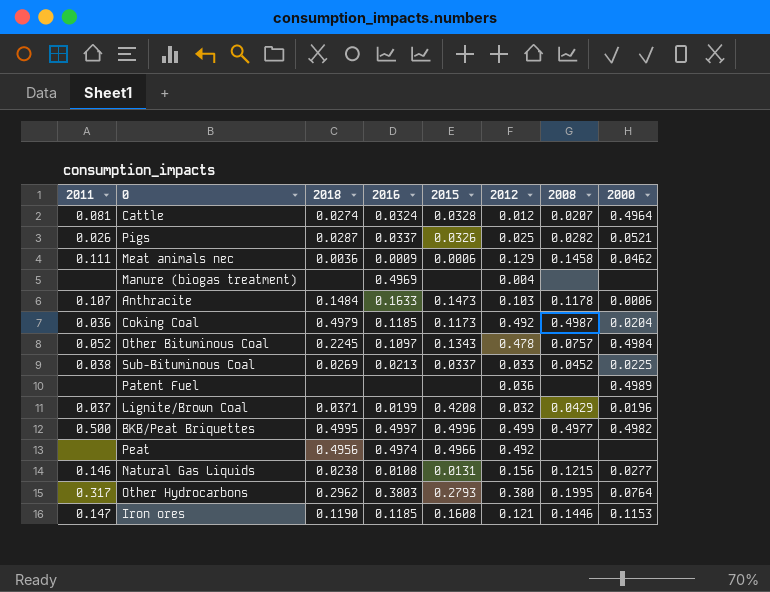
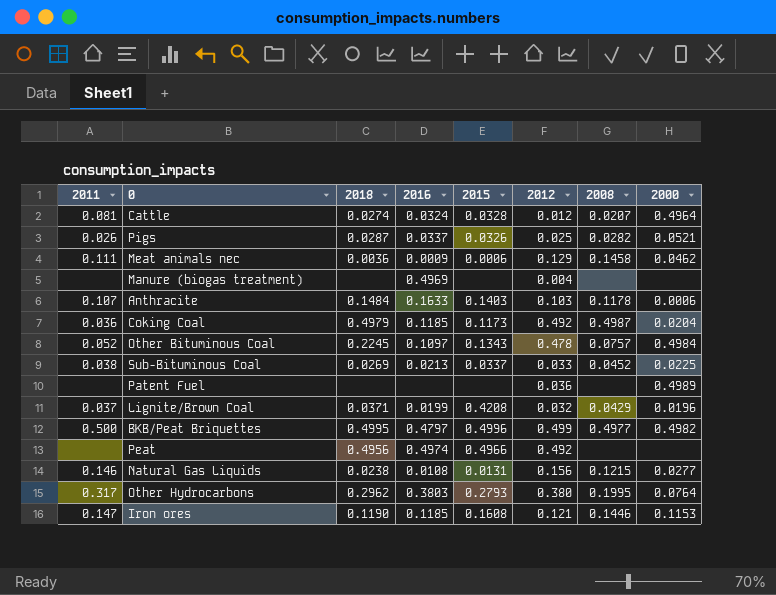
Anthracite | 2015: 0.1473 -> 0.1403
BKB/Peat Briquettes | 2016: 0.4997 -> 0.4797

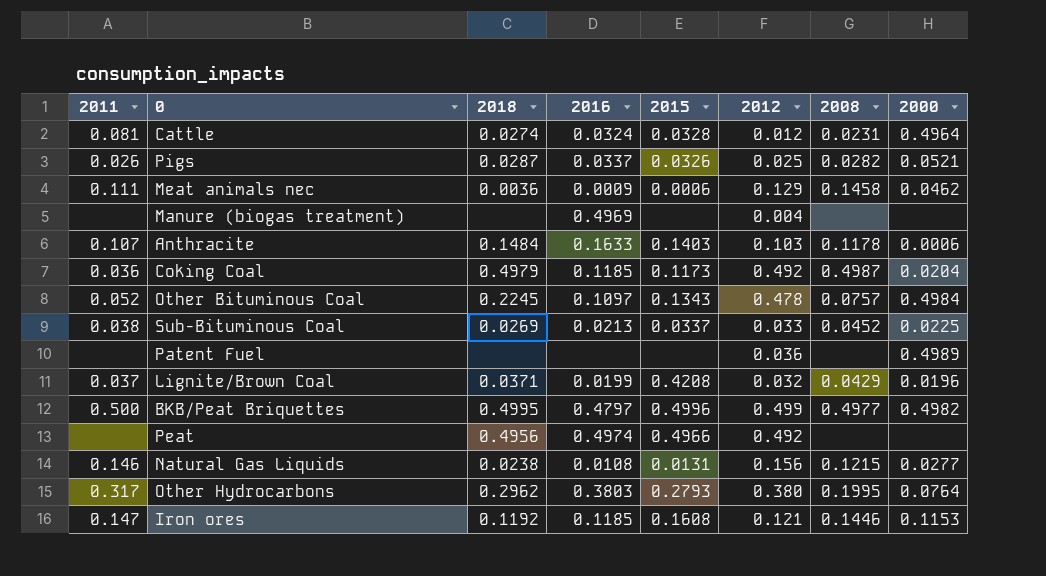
Cattle | 2008: 0.0207 -> 0.0231
Iron ores | 2018: 0.1190 -> 0.1192

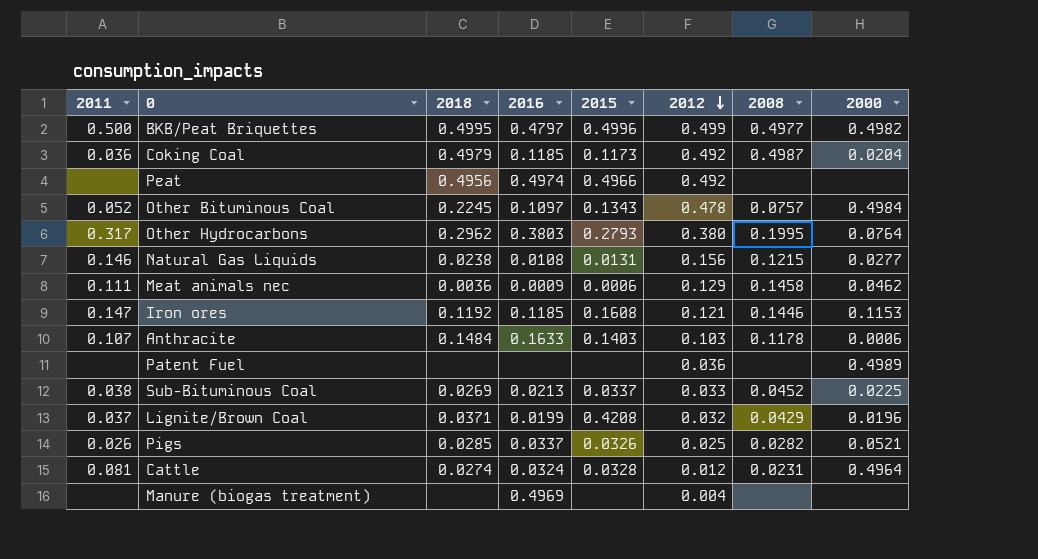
row order: none -> 2012 descending
Pigs | 2018: 0.0287 -> 0.0285

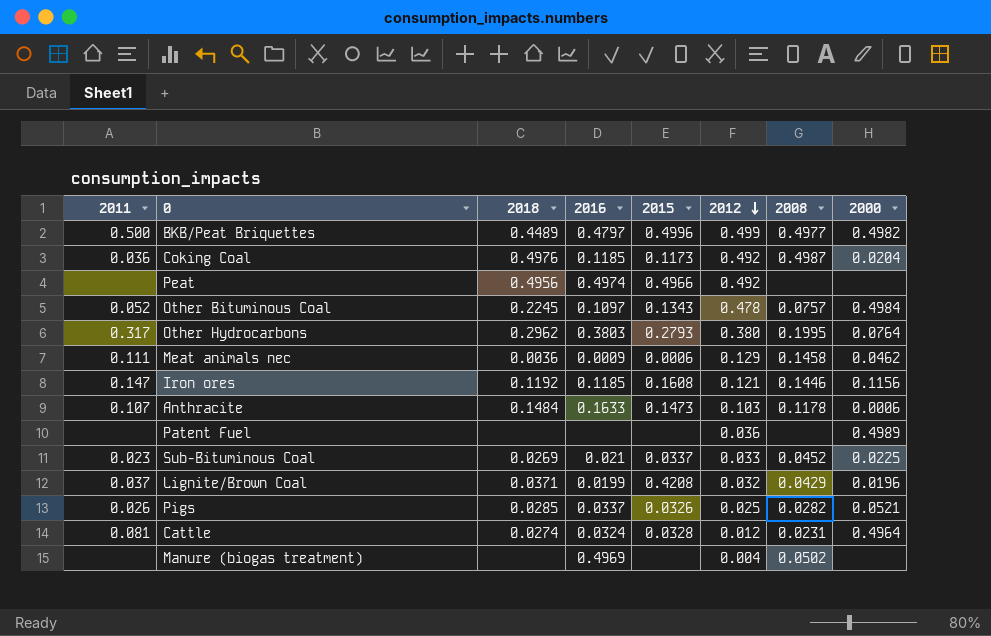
row Natural Gas Liquids: 0.146 | 0.0238 | 0.0108 | 0.0131 | 0.156 | 0.1215 | 0.0277 -> none
BKB/Peat Briquettes | 2018: 0.4995 -> 0.4489
Coking Coal | 2018: 0.4979 -> 0.4976
Iron ores | 2000: 0.1153 -> 0.1156
Anthracite | 2015: 0.1403 -> 0.1473
Sub-Bituminous Coal | 2011: 0.038 -> 0.023
Sub-Bituminous Coal | 2016: 0.0213 -> 0.021
Manure (biogas treatment) | 2008: none -> 0.0502

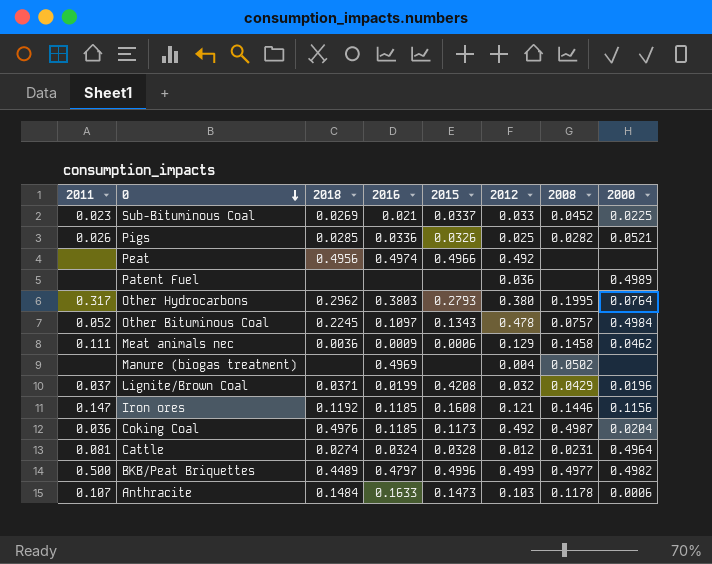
row order: 2012 descending -> 0 descending
Pigs | 2016: 0.0337 -> 0.0336

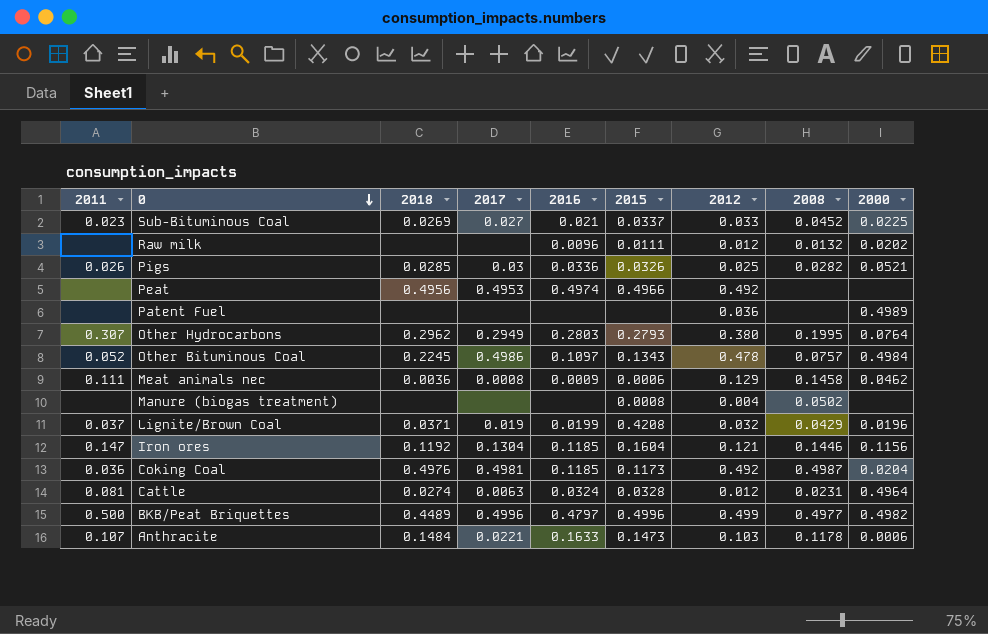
column 2017 | position: none -> 4
row Raw milk: none -> none | none | none | 0.0096 | 0.0111 | 0.012 | 0.0132 | 0.0202
Other Hydrocarbons | 2011: 0.317 -> 0.307
Other Hydrocarbons | 2016: 0.3803 -> 0.2803
Manure (biogas treatment) | 2016: 0.4969 -> none
Manure (biogas treatment) | 2015: none -> 0.0008
Iron ores | 2015: 0.1608 -> 0.1604

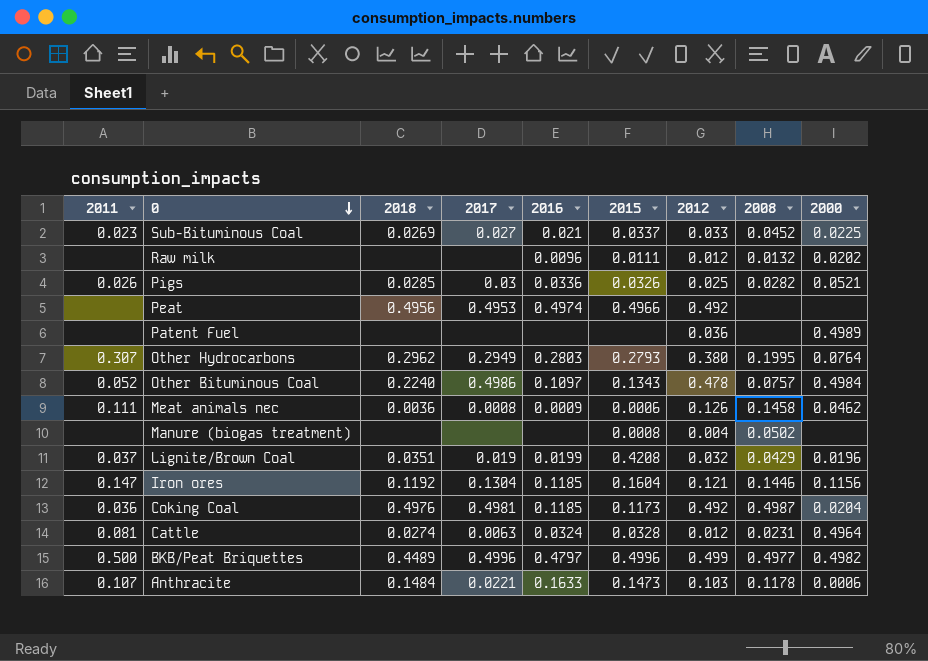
Other Bituminous Coal | 2018: 0.2245 -> 0.2240
Meat animals nec | 2012: 0.129 -> 0.126
Lignite/Brown Coal | 2018: 0.0371 -> 0.0351

